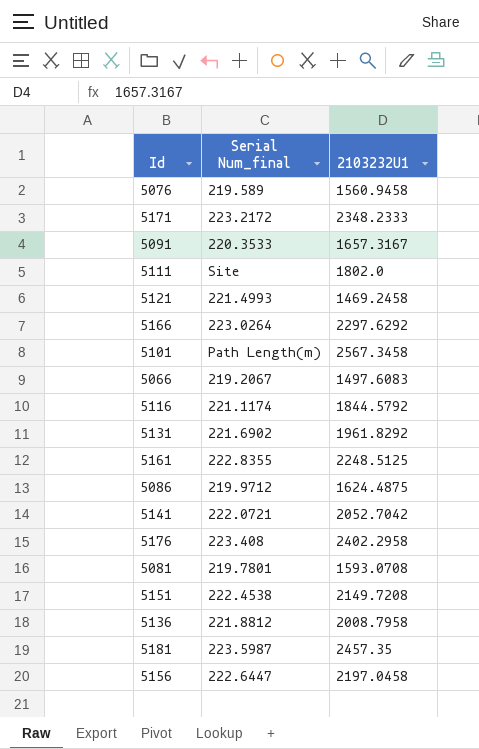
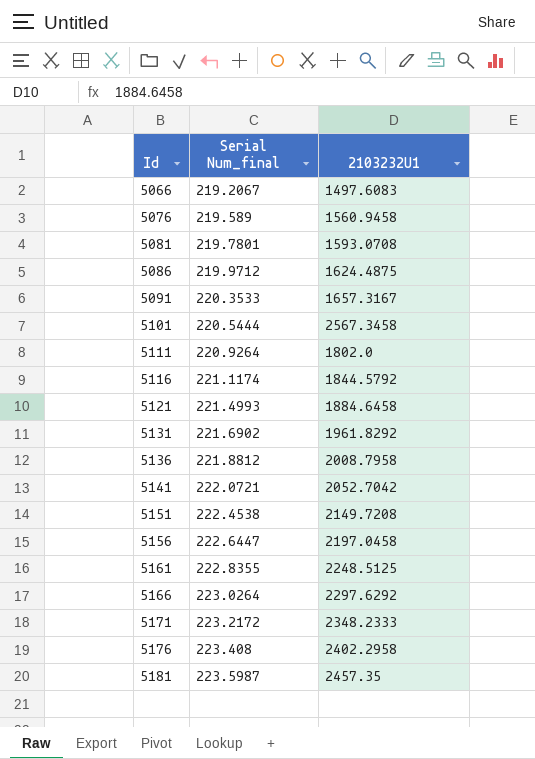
row order: none -> Id ascending
5101 | Serial Num_final: Path Length(m) -> 220.5444
5111 | Serial Num_final: Site -> 220.9264
5121 | 2103232U1: 1469.2458 -> 1884.6458

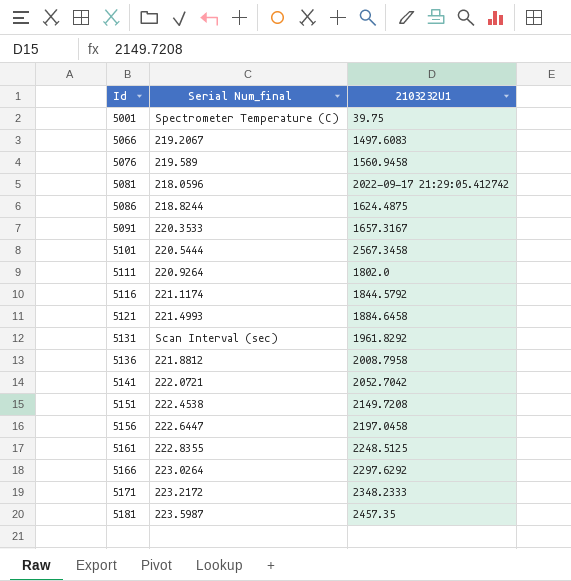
row 5176: 223.408 | 2402.2958 -> none
row 5001: none -> Spectrometer Temperature (C) | 39.75
5081 | Serial Num_final: 219.7801 -> 218.0596
5081 | 2103232U1: 1593.0708 -> 2022-09-17 21:29:05.412742
5086 | Serial Num_final: 219.9712 -> 218.8244
5131 | Serial Num_final: 221.6902 -> Scan Interval (sec)

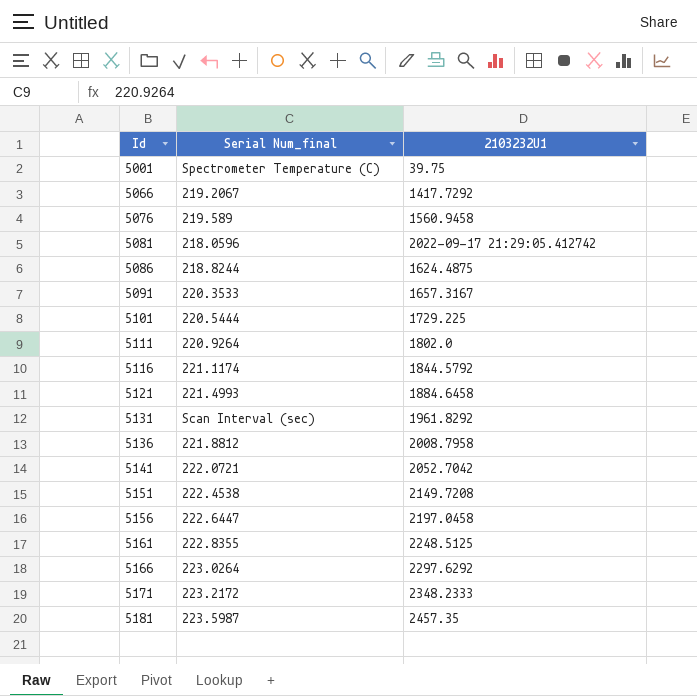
5066 | 2103232U1: 1497.6083 -> 1417.7292
5101 | 2103232U1: 2567.3458 -> 1729.225

